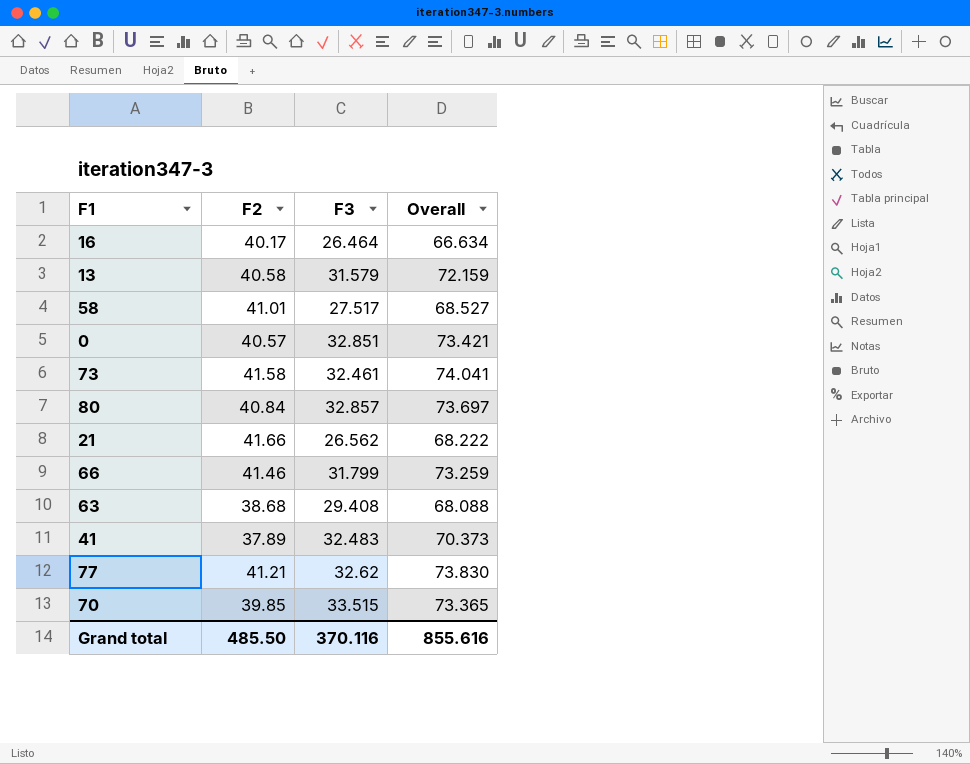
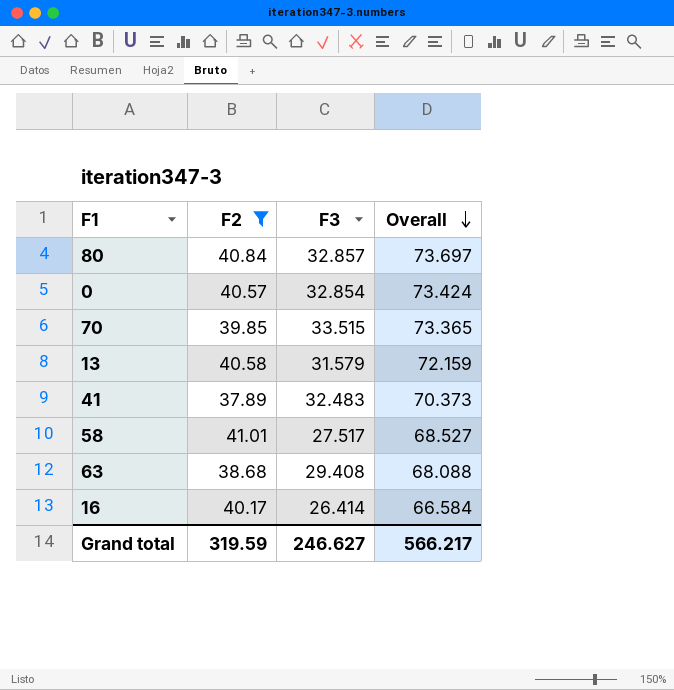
filter: none -> F2 <= 41.01
row order: none -> Overall descending
0 | F3: 32.851 -> 32.854
0 | Overall: 73.421 -> 73.424
16 | F3: 26.464 -> 26.414
16 | Overall: 66.634 -> 66.584
Grand total | F2: 485.50 -> 319.59
Grand total | F3: 370.116 -> 246.627
Grand total | Overall: 855.616 -> 566.217

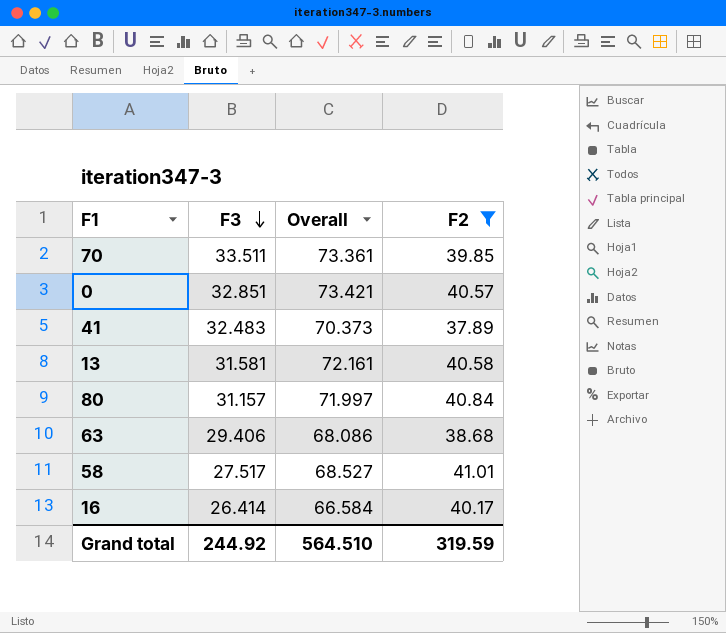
row order: Overall descending -> F3 descending
column F2 | position: 2 -> 4
70 | F3: 33.515 -> 33.511
70 | Overall: 73.365 -> 73.361
0 | F3: 32.854 -> 32.851
0 | Overall: 73.424 -> 73.421
13 | F3: 31.579 -> 31.581
13 | Overall: 72.159 -> 72.161
80 | F3: 32.857 -> 31.157
80 | Overall: 73.697 -> 71.997
63 | F3: 29.408 -> 29.406
63 | Overall: 68.088 -> 68.086
Grand total | F3: 246.627 -> 244.92
Grand total | Overall: 566.217 -> 564.510

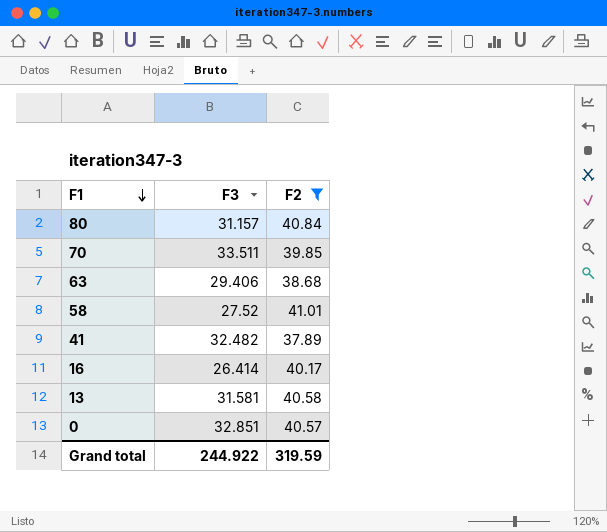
row order: F3 descending -> F1 descending
column Overall | formula: [F3] + [F2] -> none
58 | F3: 27.517 -> 27.52
41 | F3: 32.483 -> 32.482
Grand total | F3: 244.92 -> 244.922

